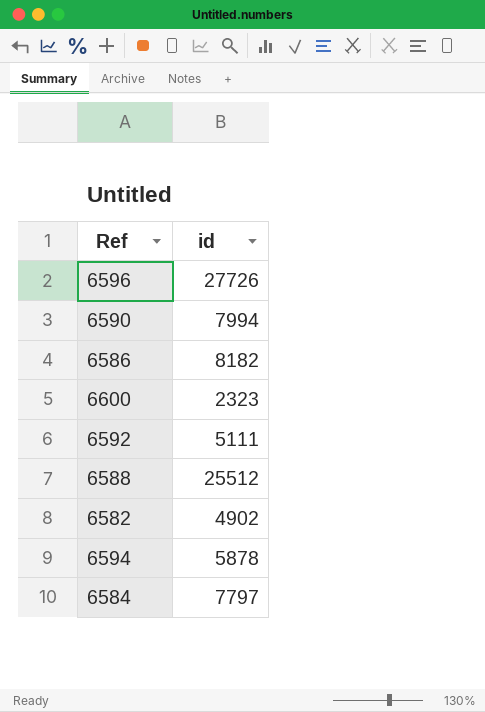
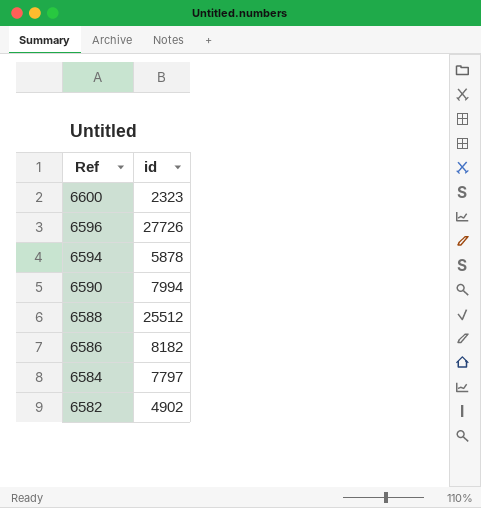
row order: none -> Ref descending
row 6592: 5111 -> none

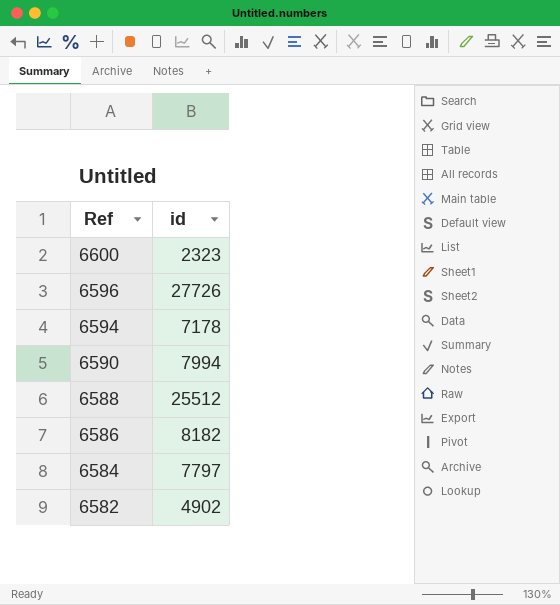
6594 | id: 5878 -> 7178

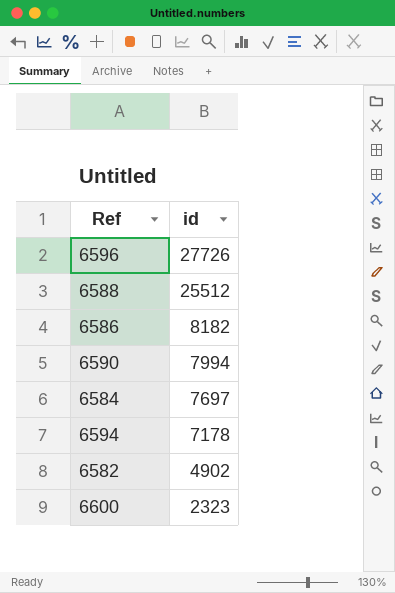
row order: Ref descending -> id descending
6584 | id: 7797 -> 7697

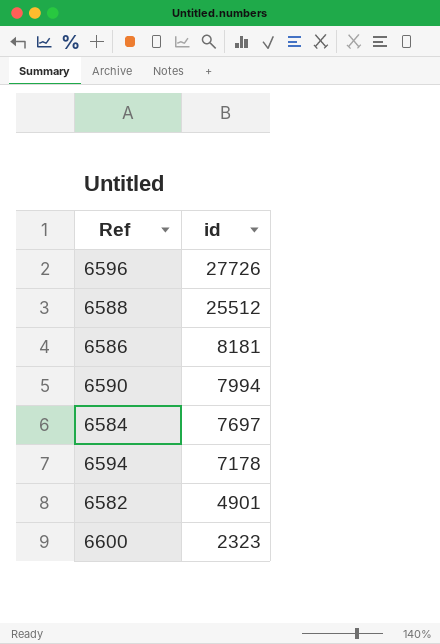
6586 | id: 8182 -> 8181
6582 | id: 4902 -> 4901

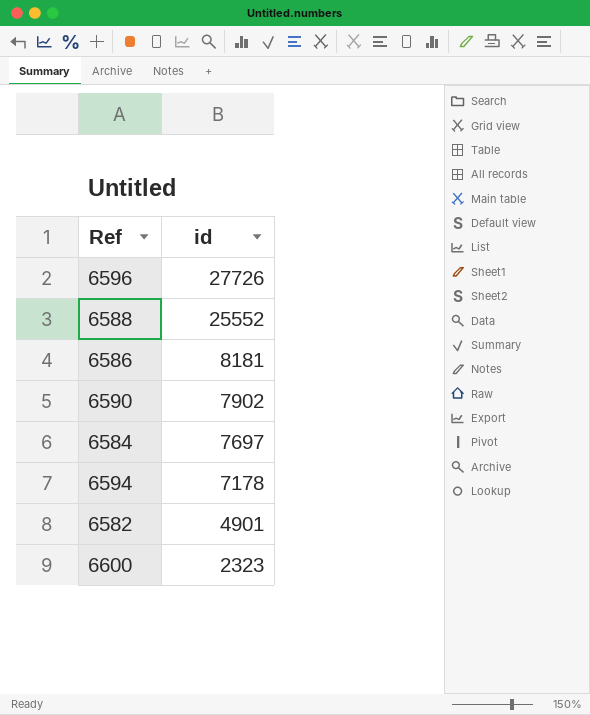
6588 | id: 25512 -> 25552
6590 | id: 7994 -> 7902

